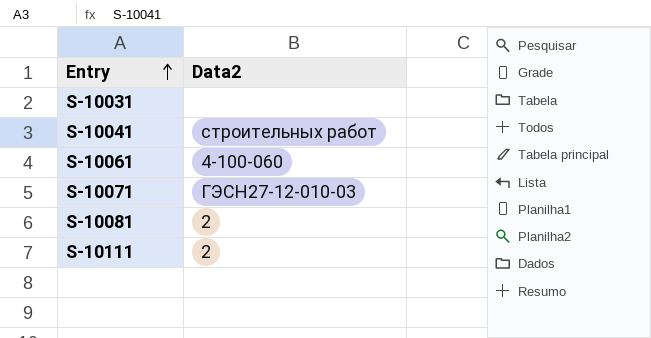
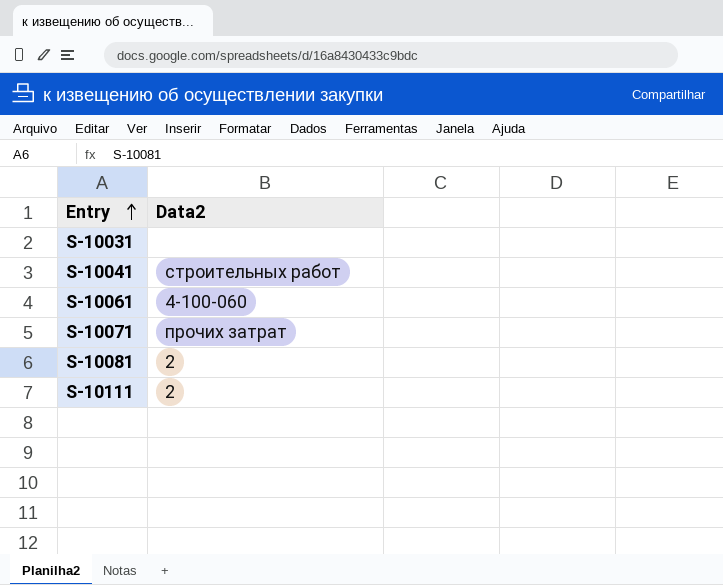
S-10071 | Data2: ГЭСН27-12-010-03 -> прочих затрат

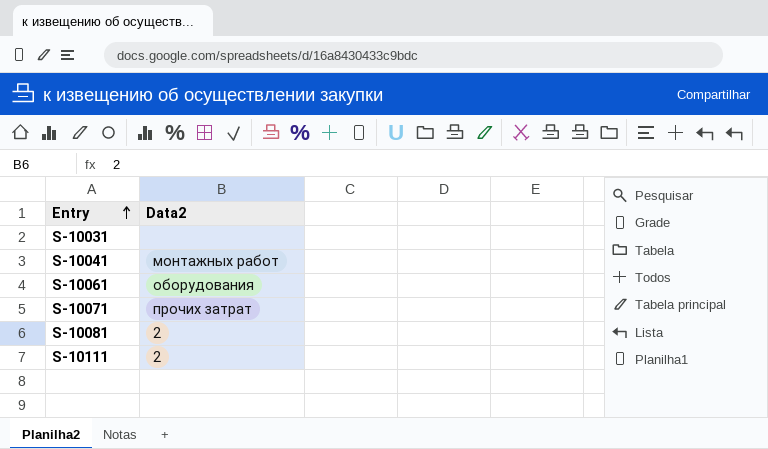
S-10041 | Data2: строительных работ -> монтажных работ
S-10061 | Data2: 4-100-060 -> оборудования

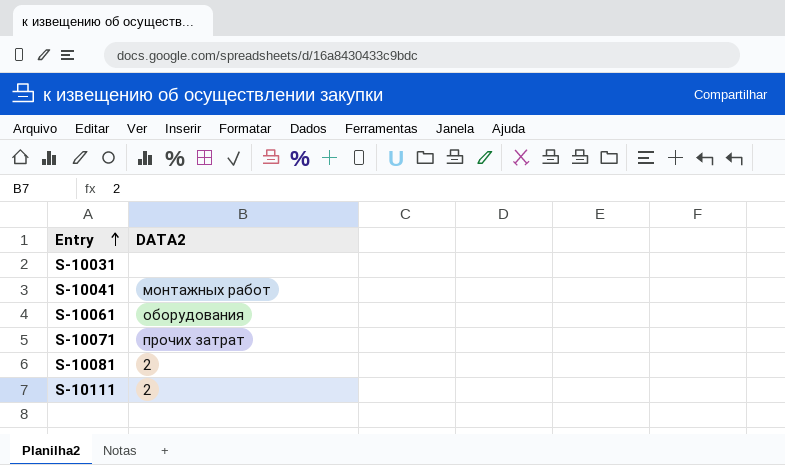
column name: Data2 -> DATA2

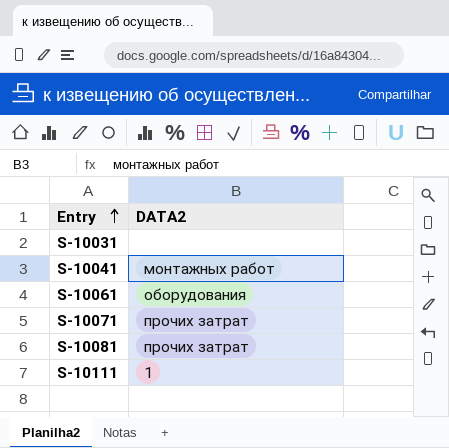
S-10081 | DATA2: 2 -> прочих затрат
S-10111 | DATA2: 2 -> 1

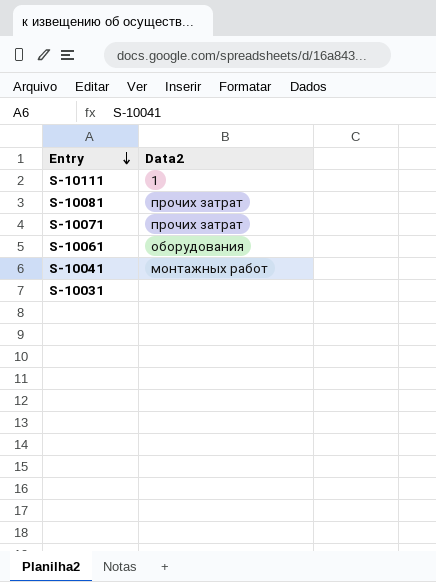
row order: Entry ascending -> Entry descending
column name: DATA2 -> Data2

